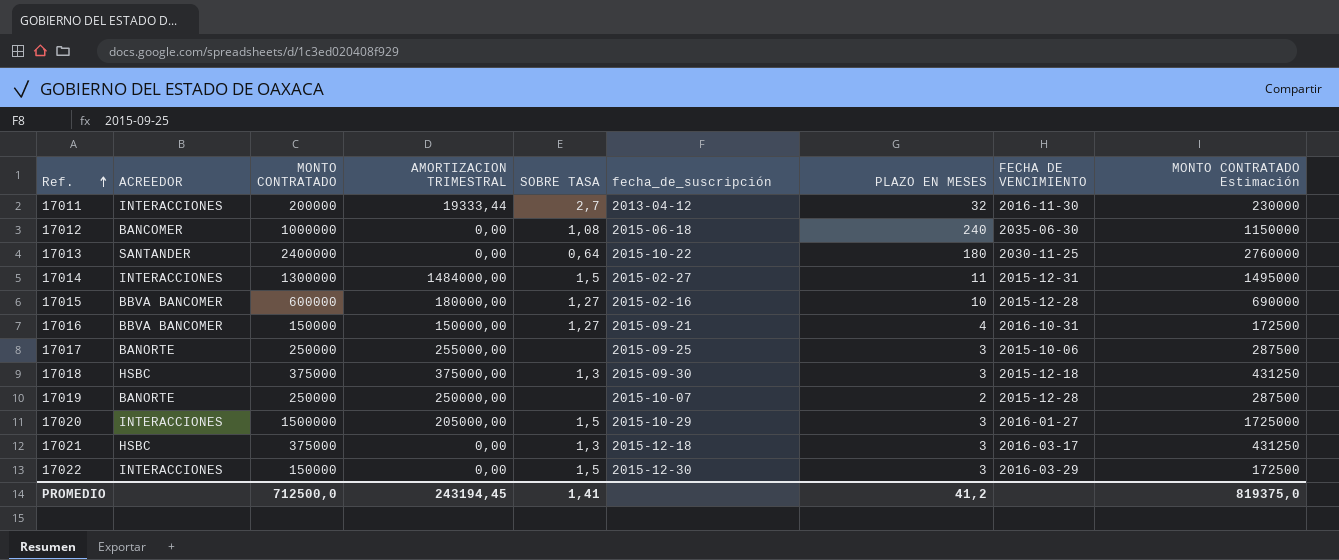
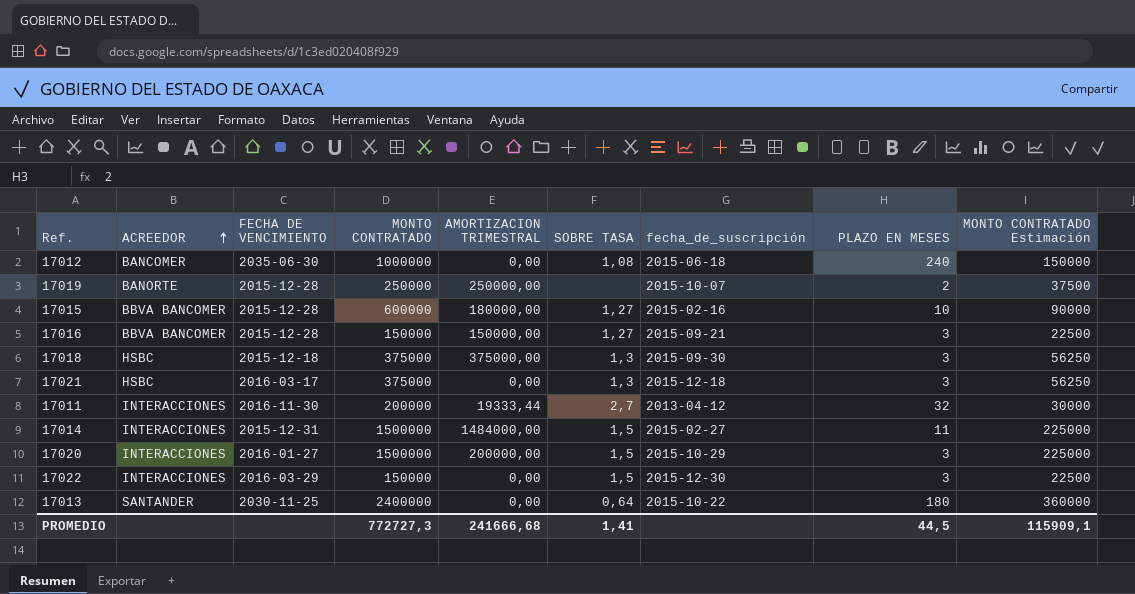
row order: Ref. ascending -> ACREEDOR ascending
column FECHA DE VENCIMIENTO | position: 8 -> 3
column MONTO CONTRATADO Estimación | formula: [MONTO CONTRATADO] * 1,15 -> [MONTO CONTRATADO] * 0,15
row 17017: BANORTE | 250000 | 255000,00 | none | 2015-09-25 | 3 | 2015-10-06 | 287500 -> none
17016 | FECHA DE VENCIMIENTO: 2016-10-31 -> 2015-12-28
17016 | PLAZO EN MESES: 4 -> 3
17014 | MONTO CONTRATADO: 1300000 -> 1500000
17020 | AMORTIZACION TRIMESTRAL: 205000,00 -> 200000,00
PROMEDIO | MONTO CONTRATADO: 712500,0 -> 772727,3
PROMEDIO | AMORTIZACION TRIMESTRAL: 243194,45 -> 241666,68
PROMEDIO | PLAZO EN MESES: 41,2 -> 44,5
PROMEDIO | MONTO CONTRATADO Estimación: 819375,0 -> 115909,1

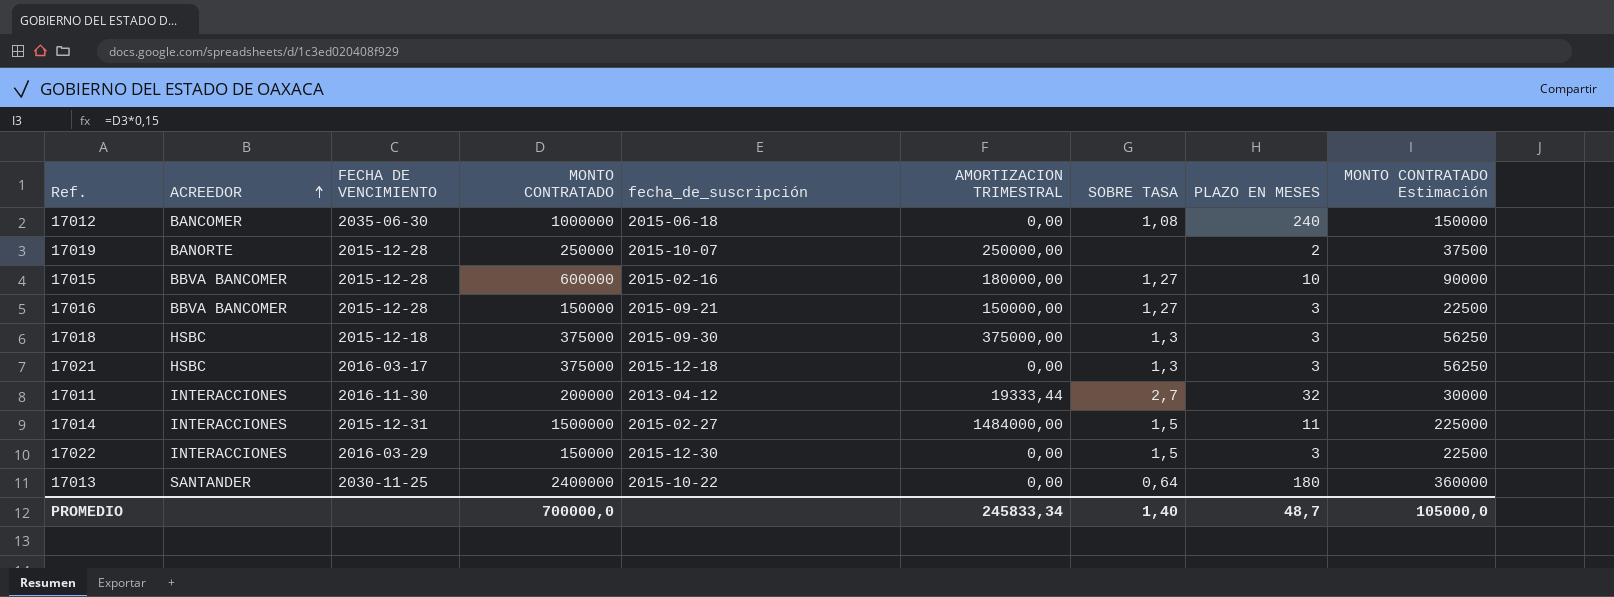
column fecha_de_suscripción | position: 7 -> 5
row 17020: INTERACCIONES | 2016-01-27 | 1500000 | 200000,00 | 1,5 | 2015-10-29 | 3 | 225000 -> none
PROMEDIO | MONTO CONTRATADO: 772727,3 -> 700000,0
PROMEDIO | AMORTIZACION TRIMESTRAL: 241666,68 -> 245833,34
PROMEDIO | SOBRE TASA: 1,41 -> 1,40
PROMEDIO | PLAZO EN MESES: 44,5 -> 48,7
PROMEDIO | MONTO CONTRATADO Estimación: 115909,1 -> 105000,0

